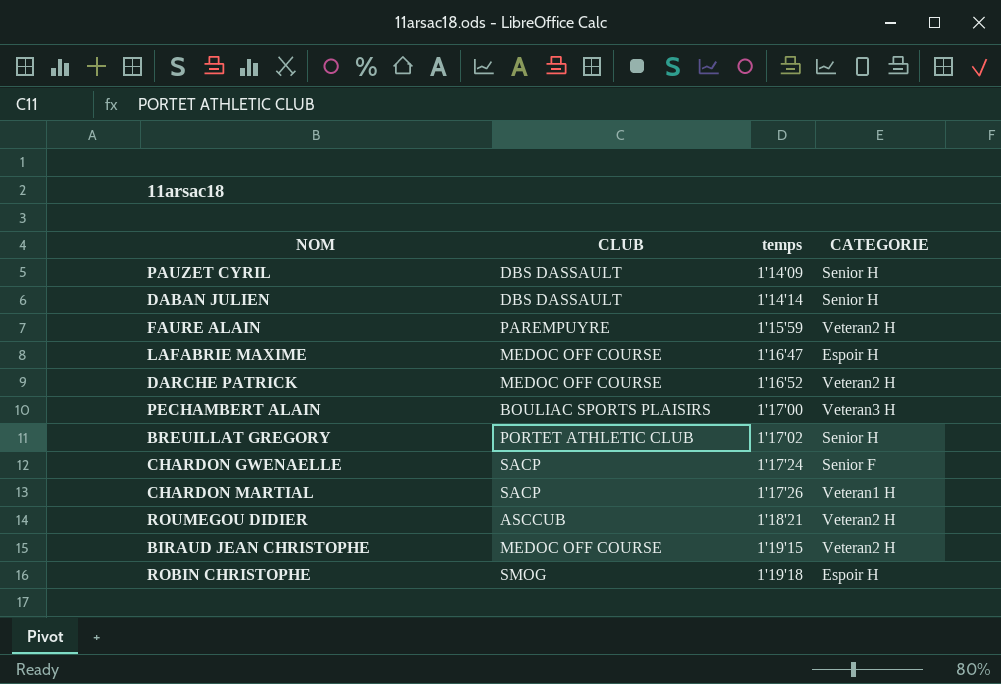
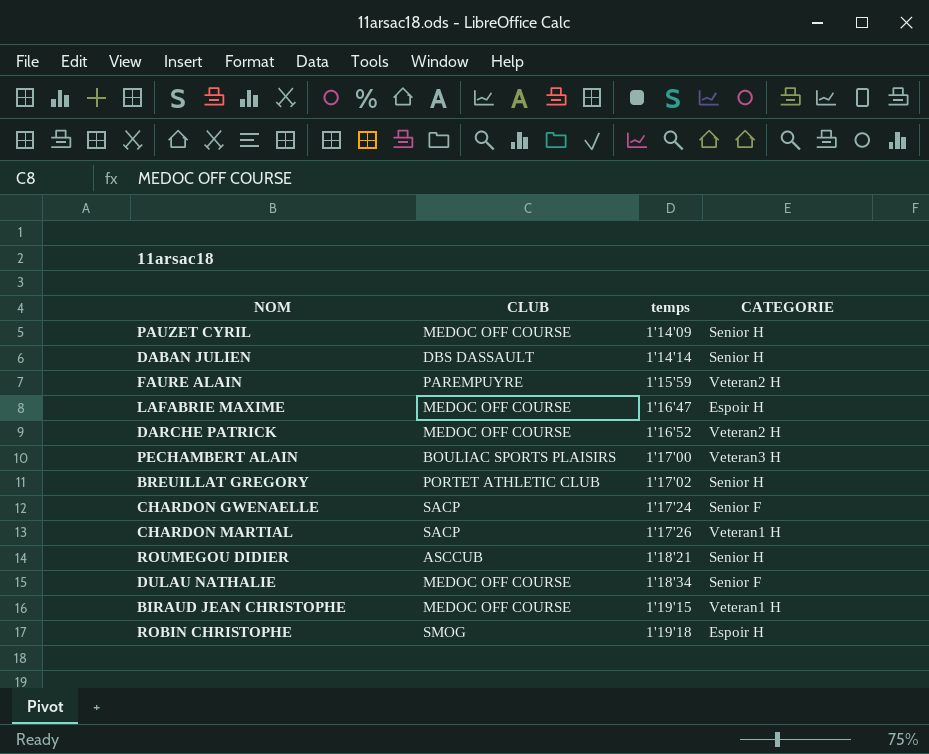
PAUZET CYRIL | CLUB: DBS DASSAULT -> MEDOC OFF COURSE
ROUMEGOU DIDIER | CATEGORIE: Veteran2 H -> Senior H
row DULAU NATHALIE: none -> MEDOC OFF COURSE | 1'18'34 | Senior F
BIRAUD JEAN CHRISTOPHE | CATEGORIE: Veteran2 H -> Veteran1 H

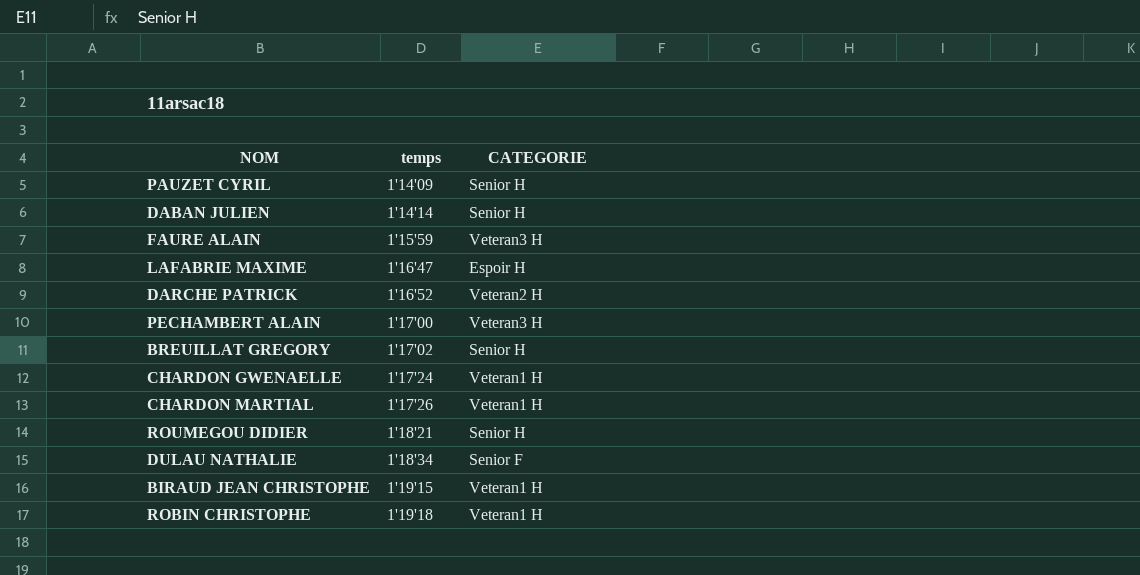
column CLUB | position: 2 -> none
FAURE ALAIN | CATEGORIE: Veteran2 H -> Veteran3 H
CHARDON GWENAELLE | CATEGORIE: Senior F -> Veteran1 H
ROBIN CHRISTOPHE | CATEGORIE: Espoir H -> Veteran1 H

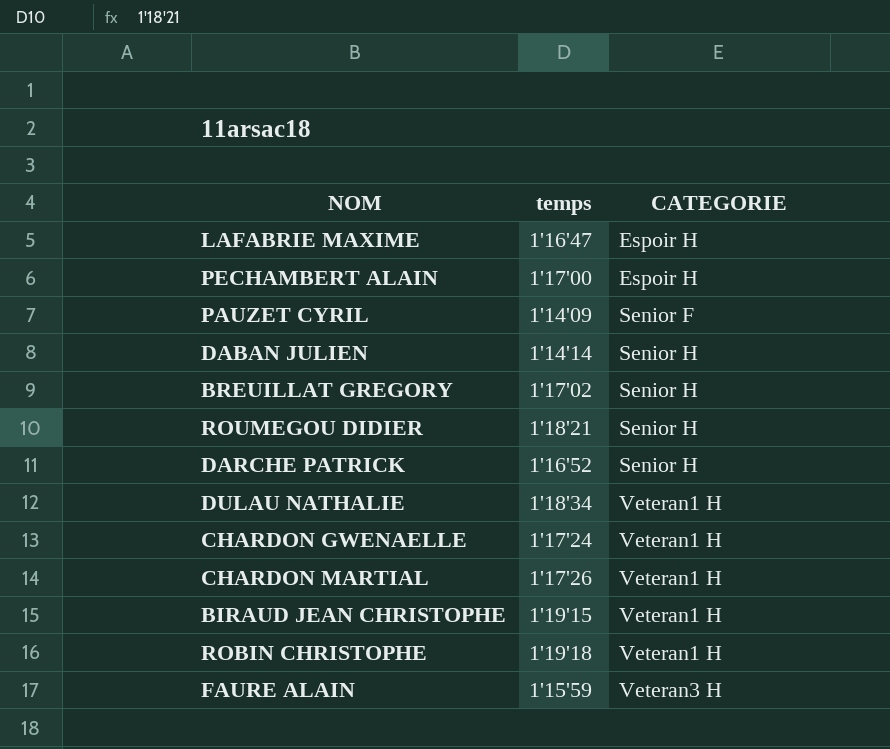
row order: temps ascending -> CATEGORIE ascending
PECHAMBERT ALAIN | CATEGORIE: Veteran3 H -> Espoir H
PAUZET CYRIL | CATEGORIE: Senior H -> Senior F
DARCHE PATRICK | CATEGORIE: Veteran2 H -> Senior H
DULAU NATHALIE | CATEGORIE: Senior F -> Veteran1 H

